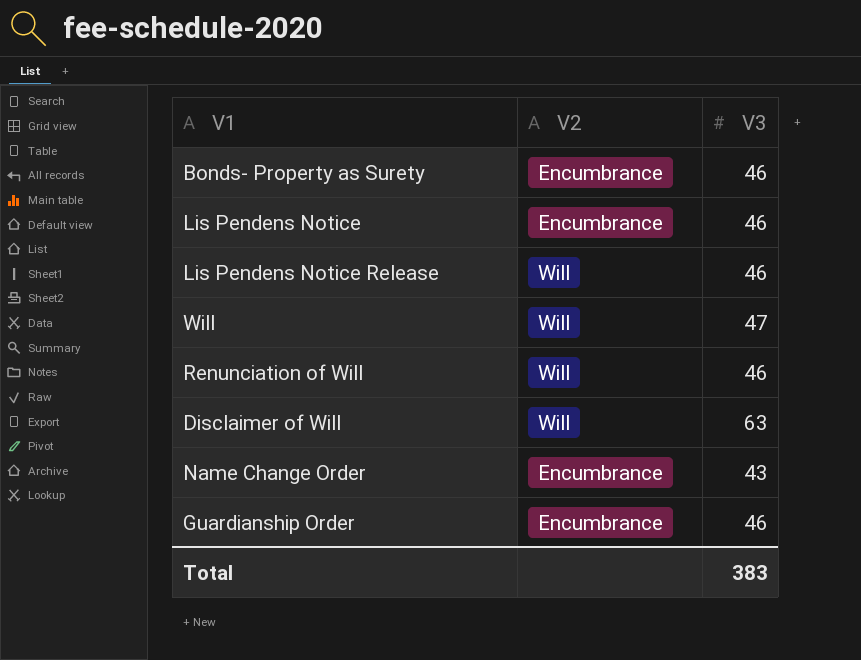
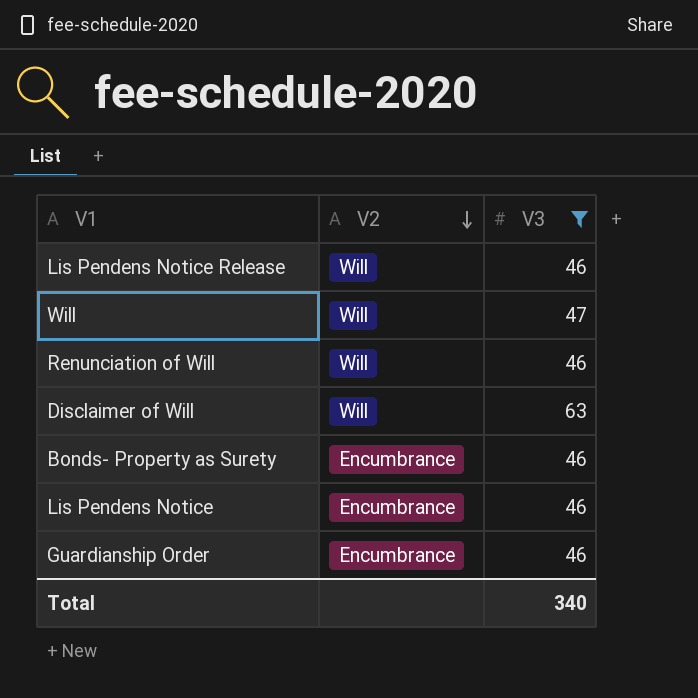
filter: none -> V3 != 43
row order: none -> V2 descending
Total | V3: 383 -> 340

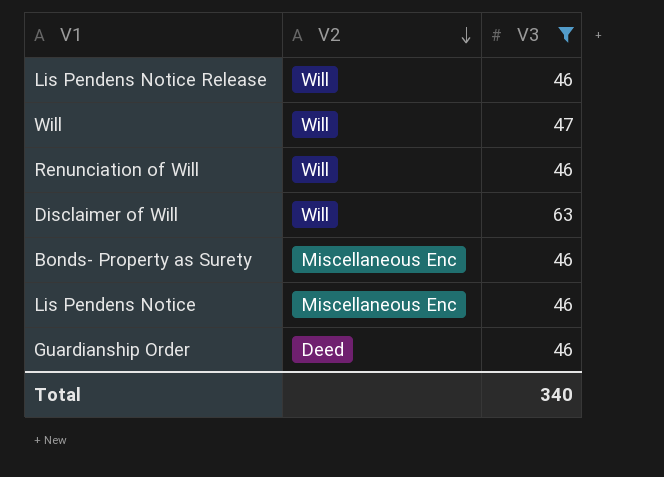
Bonds- Property as Surety | V2: Encumbrance -> Miscellaneous Enc
Lis Pendens Notice | V2: Encumbrance -> Miscellaneous Enc
Guardianship Order | V2: Encumbrance -> Deed

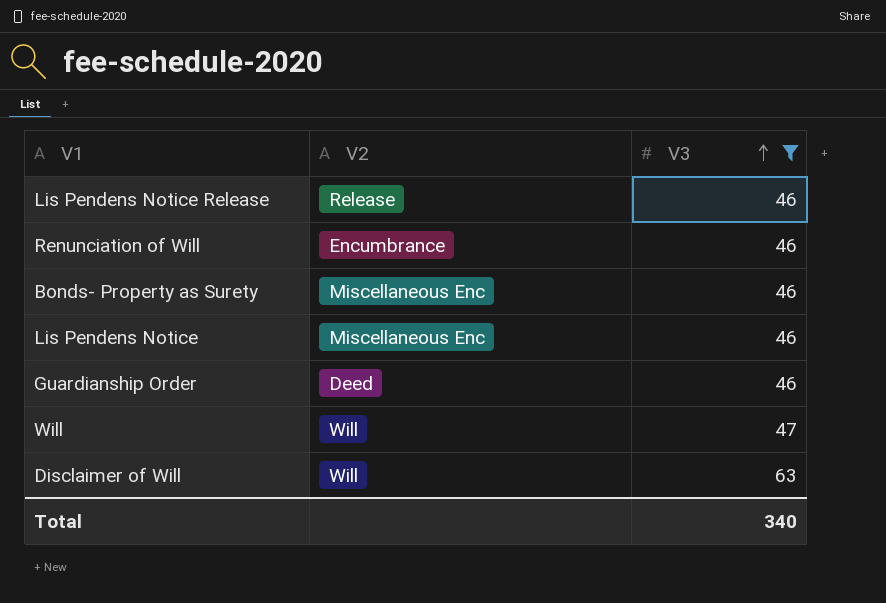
row order: V2 descending -> V3 ascending
Lis Pendens Notice Release | V2: Will -> Release
Renunciation of Will | V2: Will -> Encumbrance

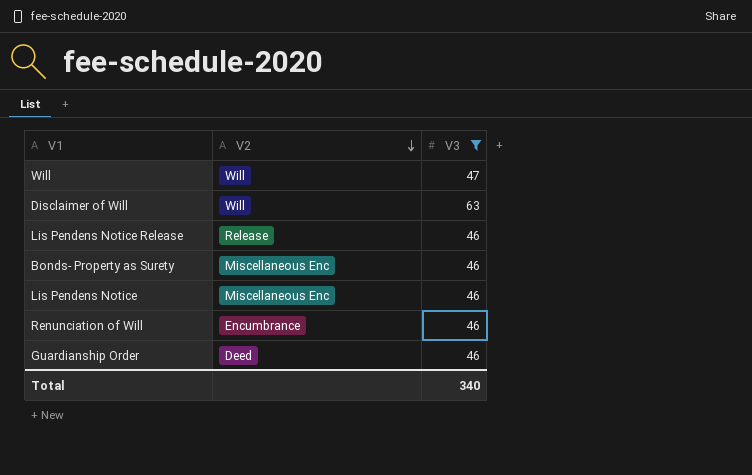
row order: V3 ascending -> V2 descending

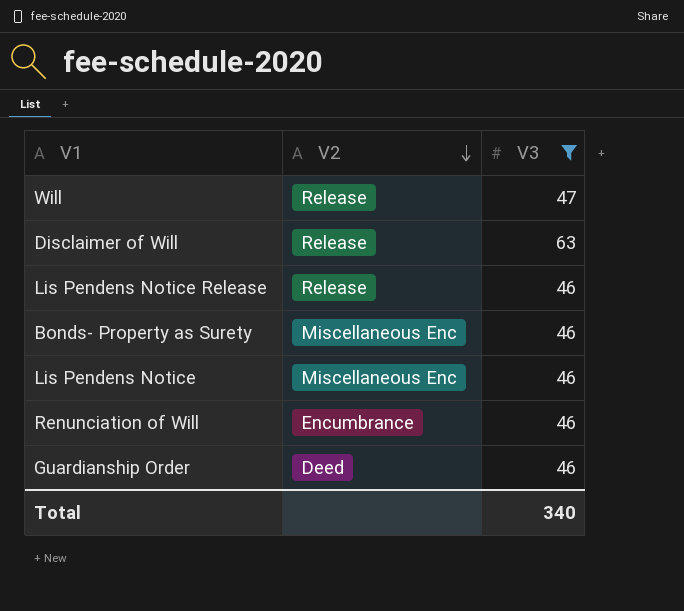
Will | V2: Will -> Release
Disclaimer of Will | V2: Will -> Release

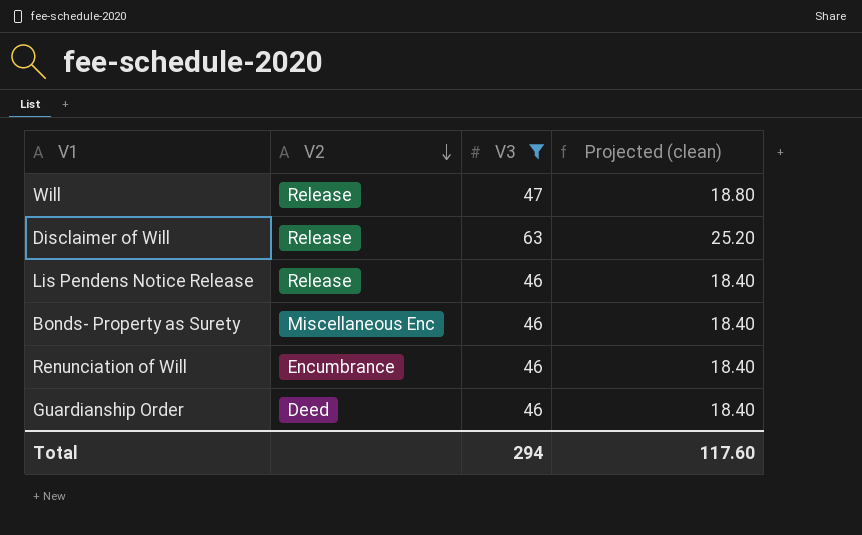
column Projected (clean) | formula: none -> [V3] * 0.4
row Lis Pendens Notice: Miscellaneous Enc | 46 -> none
Total | V3: 340 -> 294

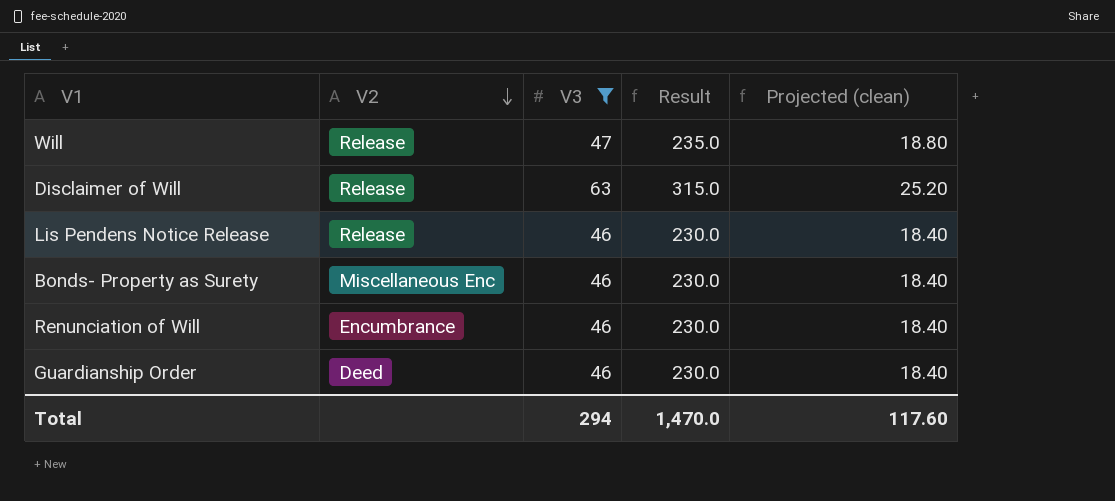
column Result | formula: none -> [V3] * 5

